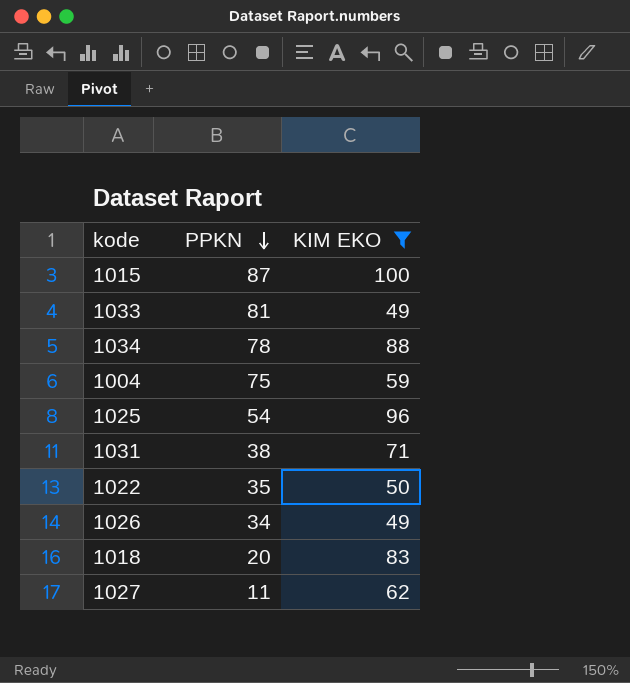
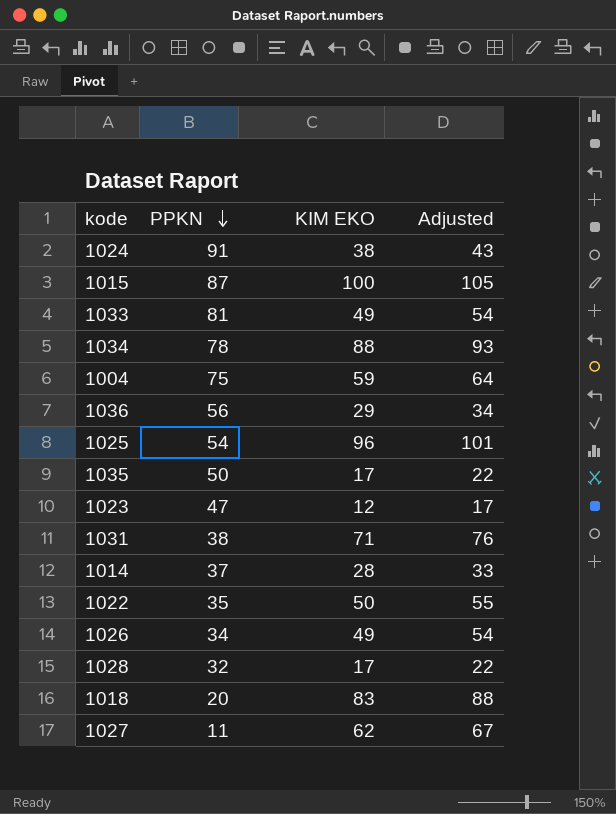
filter: KIM EKO >= 49 -> none
column Adjusted | formula: none -> [KIM EKO] + 5

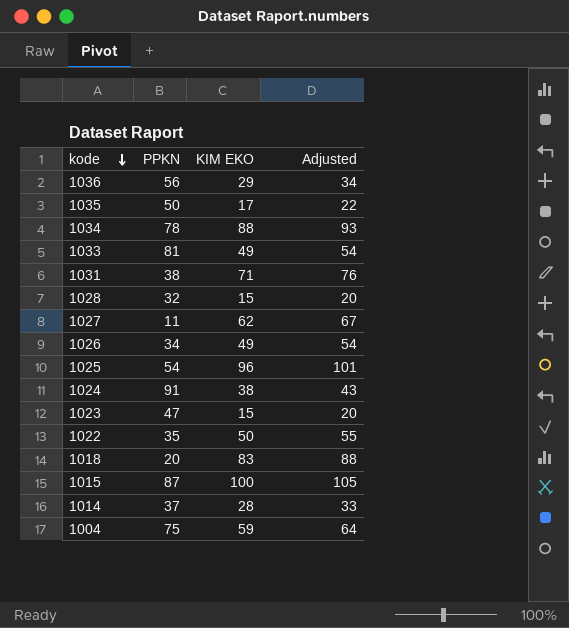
row order: PPKN descending -> kode descending
1028 | KIM EKO: 17 -> 15
1028 | Adjusted: 22 -> 20
1023 | KIM EKO: 12 -> 15
1023 | Adjusted: 17 -> 20

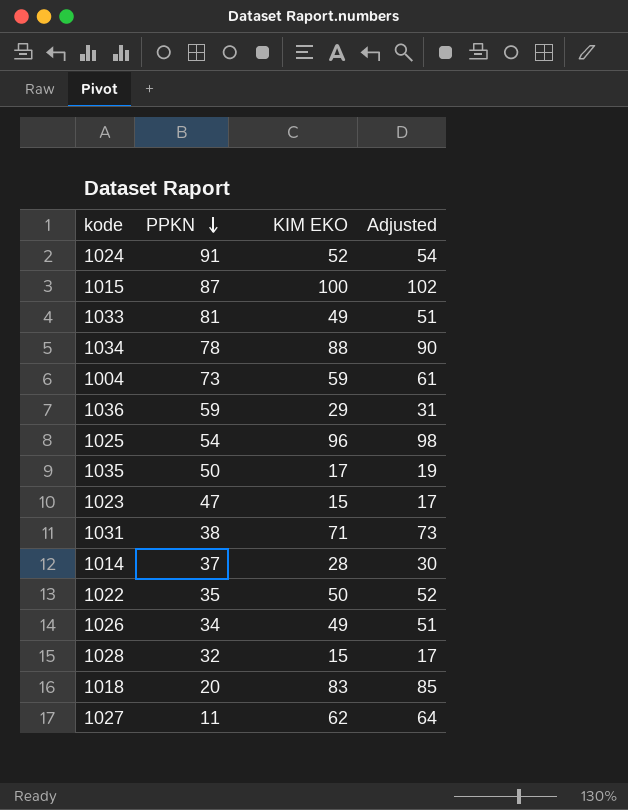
row order: kode descending -> PPKN descending
column Adjusted | formula: [KIM EKO] + 5 -> [KIM EKO] + 2
1024 | KIM EKO: 38 -> 52
1004 | PPKN: 75 -> 73
1036 | PPKN: 56 -> 59

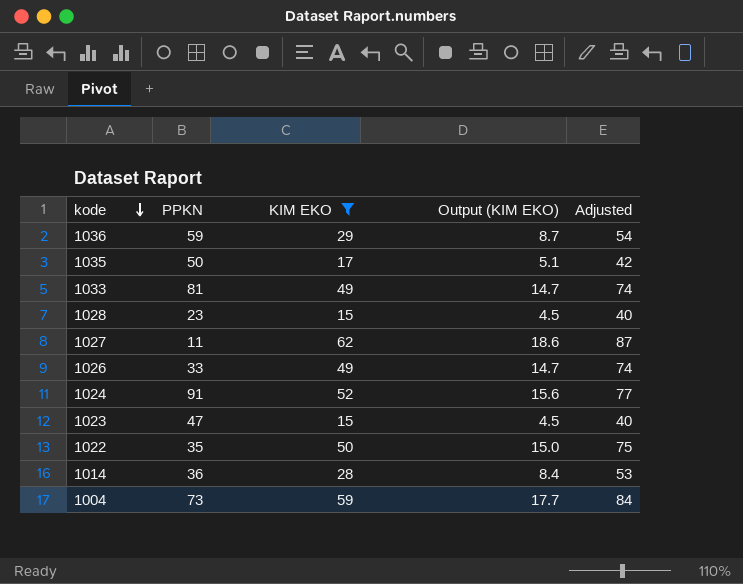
filter: none -> KIM EKO <= 62
row order: PPKN descending -> kode descending
column Output (KIM EKO) | formula: none -> [KIM EKO] * 0.3
column Adjusted | formula: [KIM EKO] + 2 -> [KIM EKO] + 25
1028 | PPKN: 32 -> 23
1026 | PPKN: 34 -> 33
1014 | PPKN: 37 -> 36

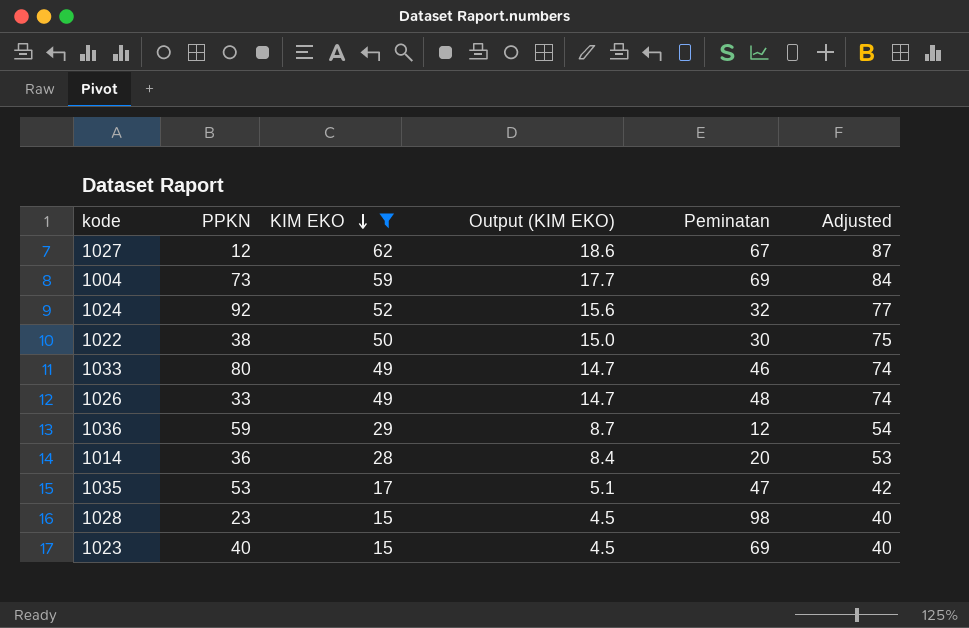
row order: kode descending -> KIM EKO descending
column Peminatan | position: none -> 5
1027 | PPKN: 11 -> 12
1024 | PPKN: 91 -> 92
1022 | PPKN: 35 -> 38
1033 | PPKN: 81 -> 80
1035 | PPKN: 50 -> 53
1023 | PPKN: 47 -> 40

